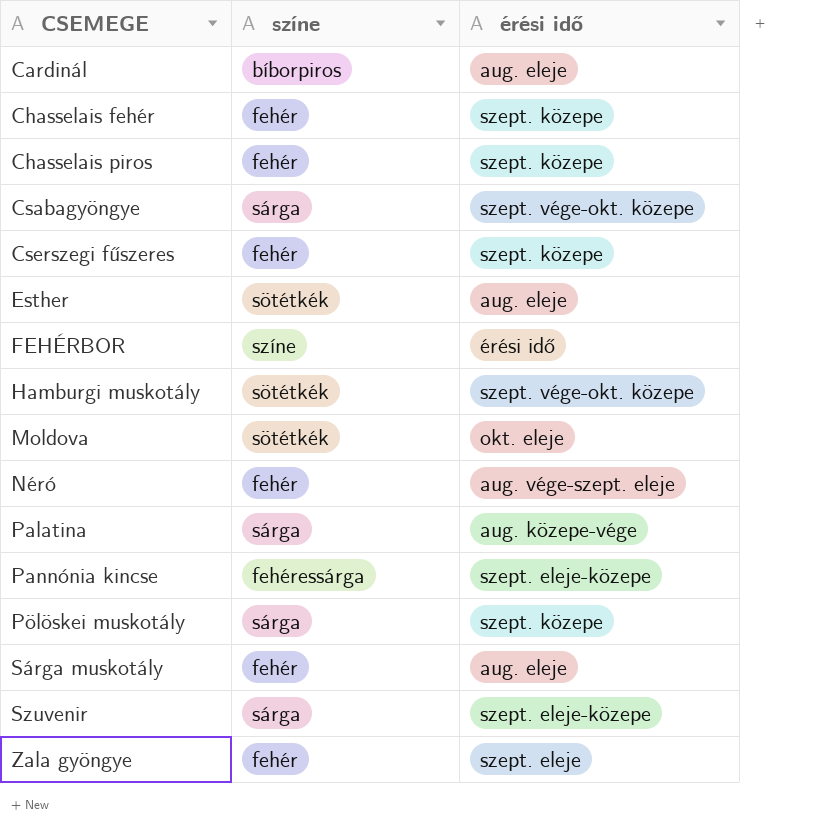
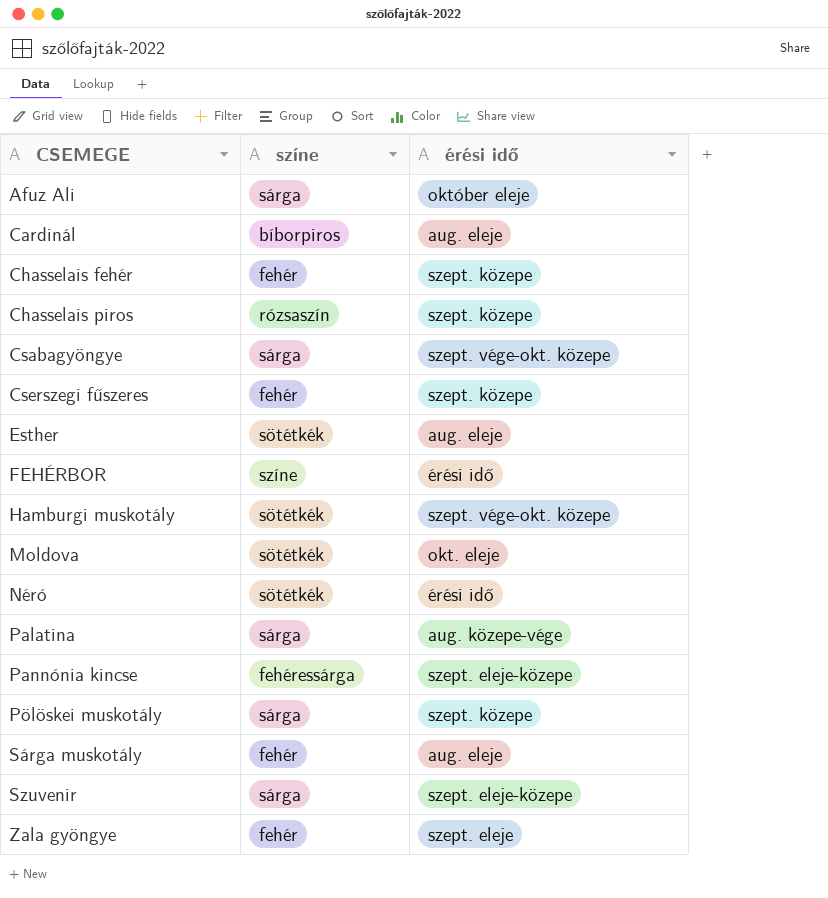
row Afuz Ali: none -> sárga | október eleje
Chasselais piros | színe: fehér -> rózsaszín
Néró | színe: fehér -> sötétkék
Néró | érési idő: aug. vége-szept. eleje -> érési idő

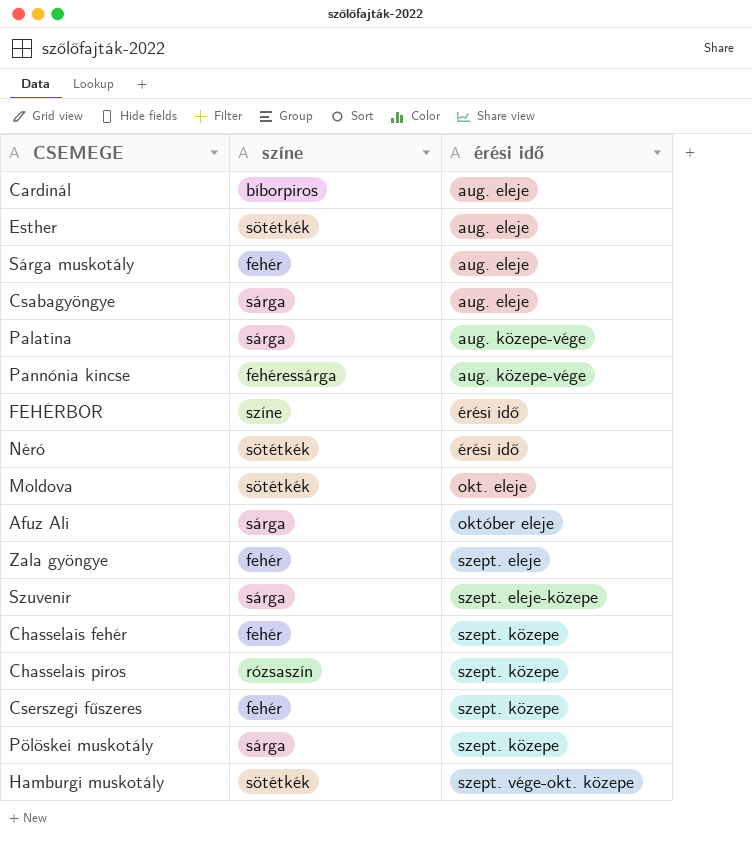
row order: CSEMEGE ascending -> érési idő ascending
Csabagyöngye | érési idő: szept. vége-okt. közepe -> aug. eleje
Pannónia kincse | érési idő: szept. eleje-közepe -> aug. közepe-vége

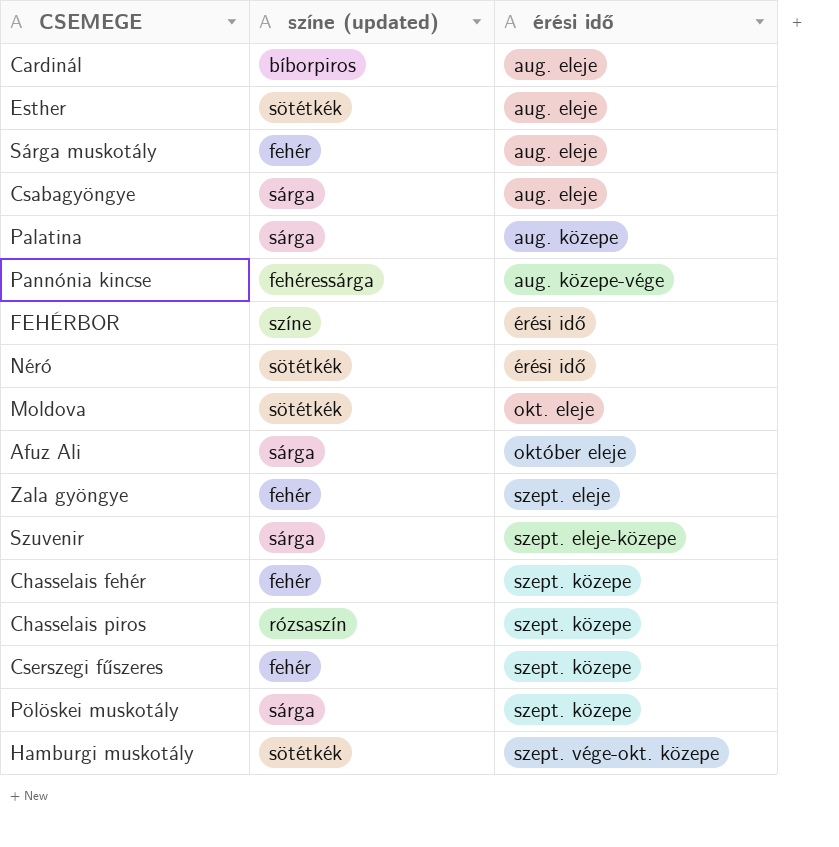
column name: színe -> színe (updated)
Palatina | érési idő: aug. közepe-vége -> aug. közepe

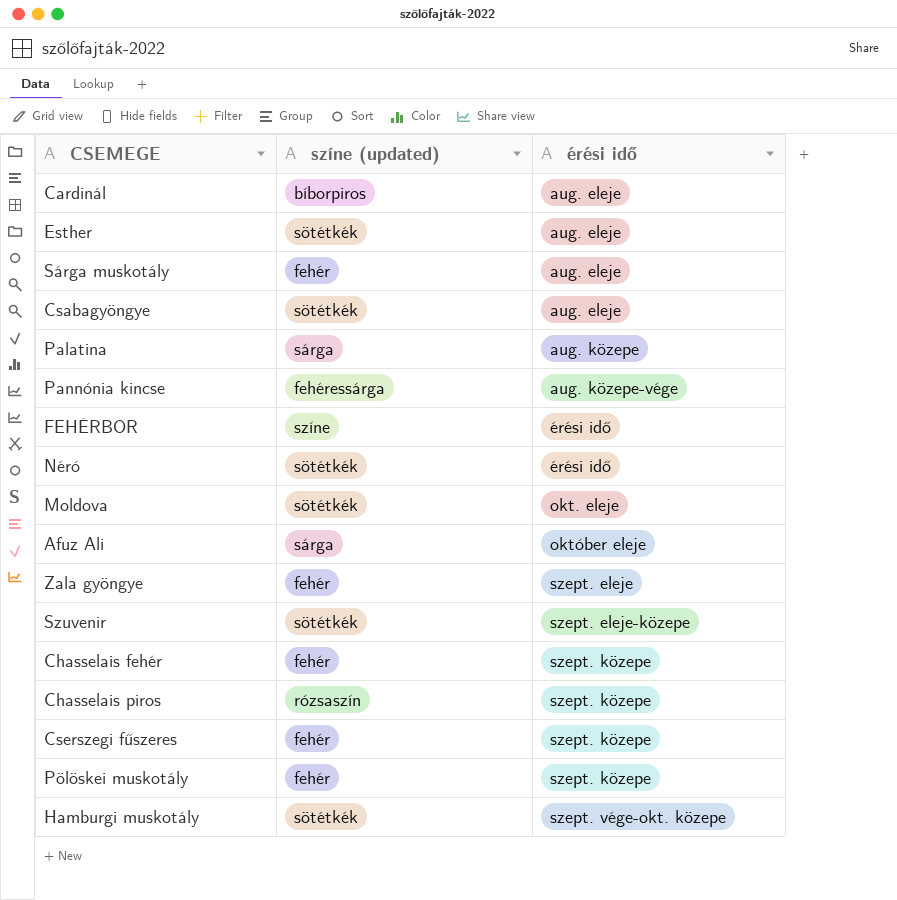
Csabagyöngye | színe (updated): sárga -> sötétkék
Szuvenir | színe (updated): sárga -> sötétkék
Pölöskei muskotály | színe (updated): sárga -> fehér

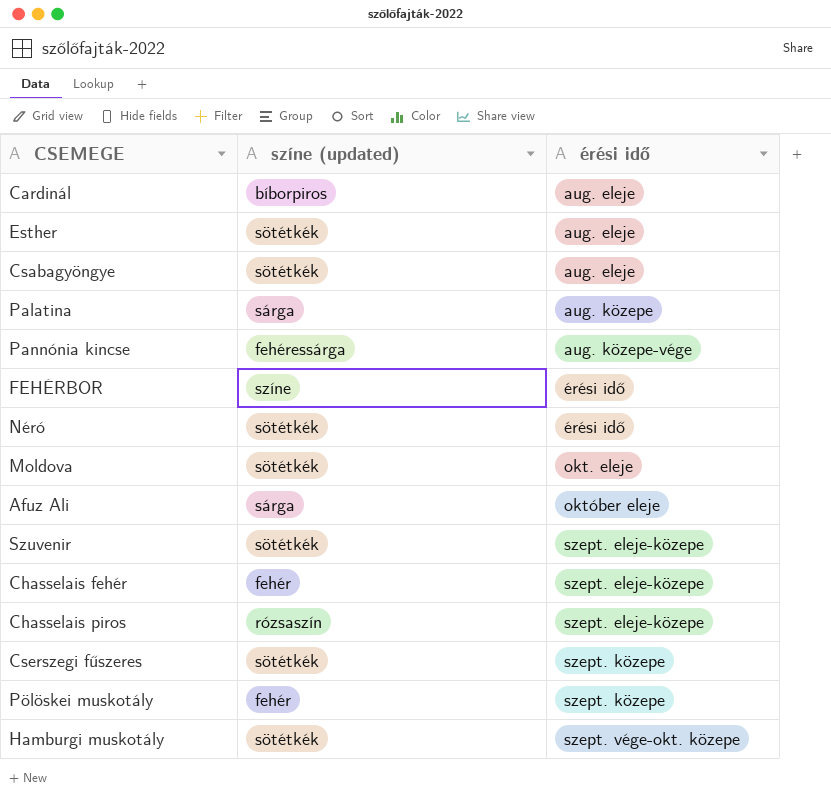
row Sárga muskotály: fehér | aug. eleje -> none
row Zala gyöngye: fehér | szept. eleje -> none
Chasselais fehér | érési idő: szept. közepe -> szept. eleje-közepe
Chasselais piros | érési idő: szept. közepe -> szept. eleje-közepe
Cserszegi fűszeres | színe (updated): fehér -> sötétkék

